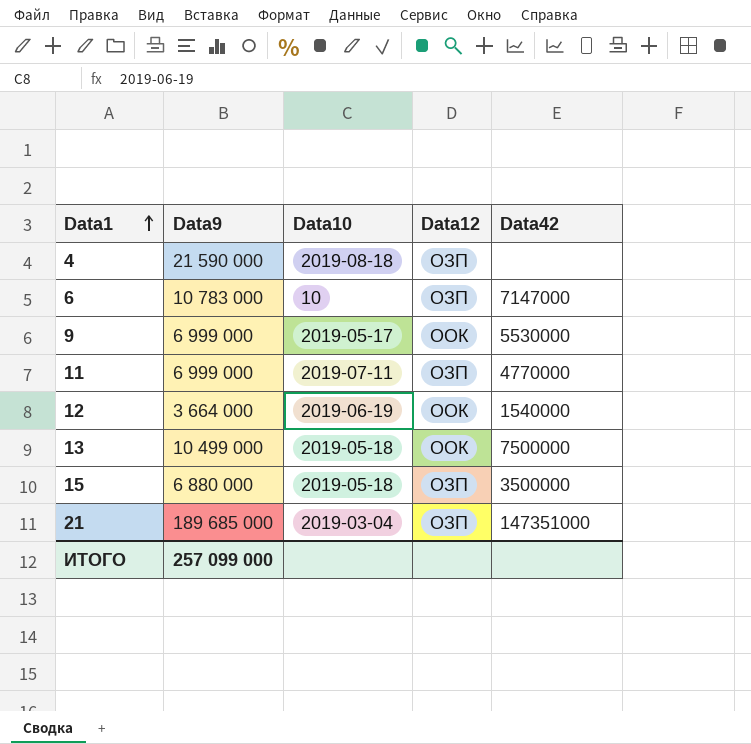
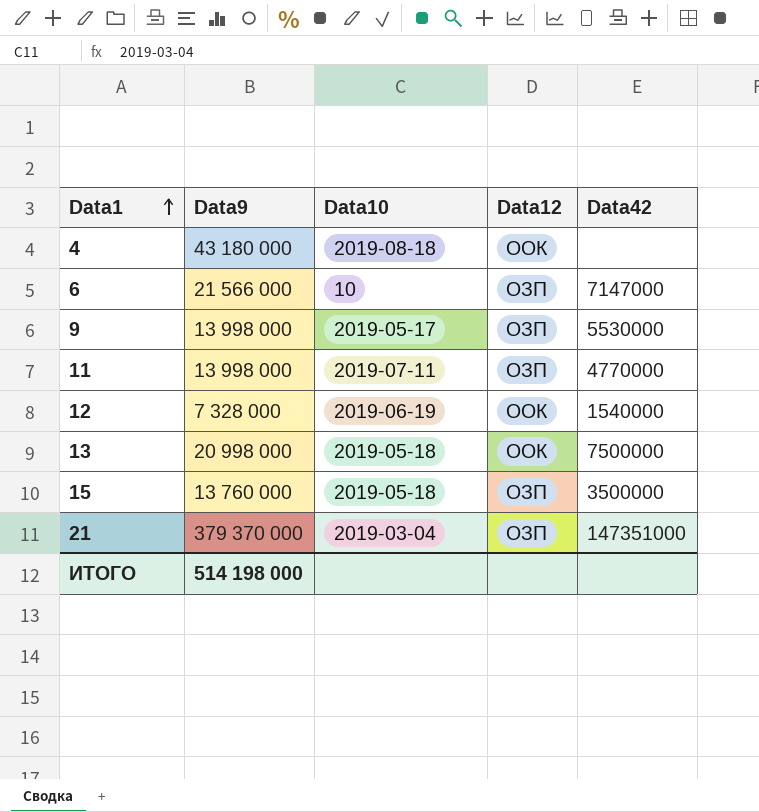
4 | Data9: 21 590 000 -> 43 180 000
4 | Data12: ОЗП -> ООК
6 | Data9: 10 783 000 -> 21 566 000
9 | Data9: 6 999 000 -> 13 998 000
9 | Data12: ООК -> ОЗП
11 | Data9: 6 999 000 -> 13 998 000
12 | Data9: 3 664 000 -> 7 328 000
13 | Data9: 10 499 000 -> 20 998 000
15 | Data9: 6 880 000 -> 13 760 000
21 | Data9: 189 685 000 -> 379 370 000
ИТОГО | Data9: 257 099 000 -> 514 198 000

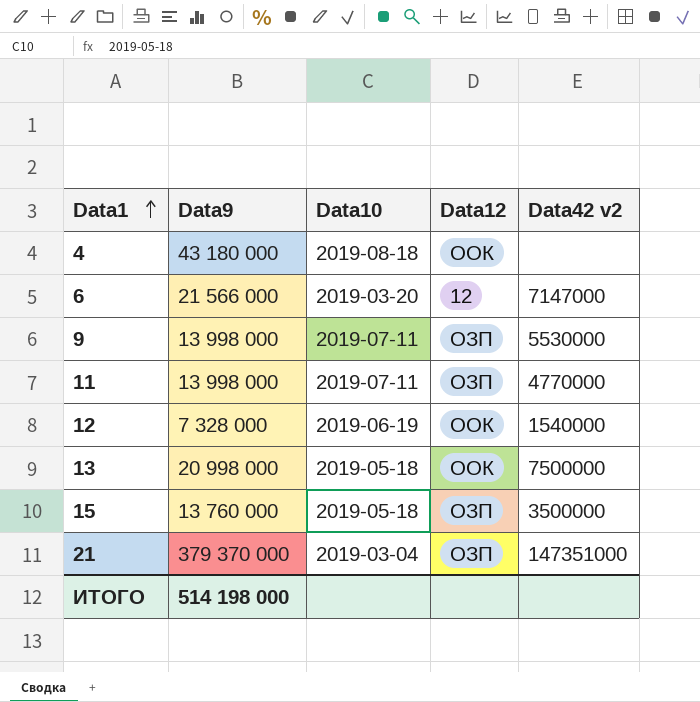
column name: Data42 -> Data42 v2
6 | Data10: 10 -> 2019-03-20
6 | Data12: ОЗП -> 12
9 | Data10: 2019-05-17 -> 2019-07-11

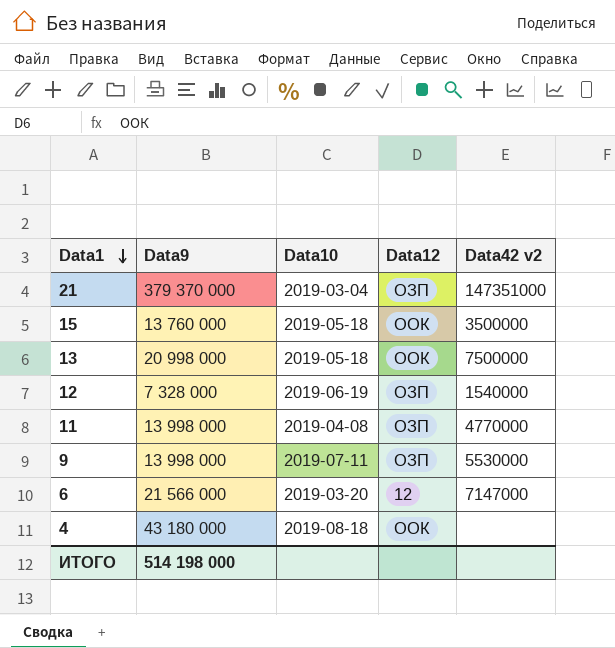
row order: Data1 ascending -> Data1 descending
15 | Data12: ОЗП -> ООК
12 | Data12: ООК -> ОЗП
11 | Data10: 2019-07-11 -> 2019-04-08

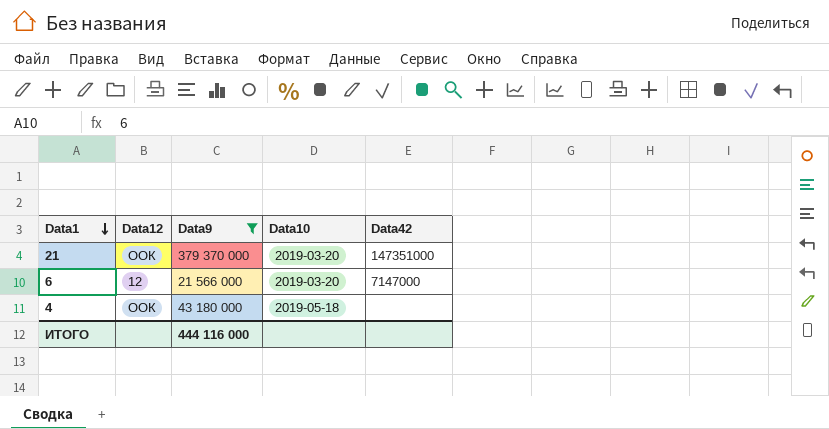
filter: none -> Data9 >= 21 566 000
column Data12 | position: 4 -> 2
column name: Data42 v2 -> Data42
21 | Data12: ОЗП -> ООК
21 | Data10: 2019-03-04 -> 2019-03-20
4 | Data10: 2019-08-18 -> 2019-05-18
ИТОГО | Data9: 514 198 000 -> 444 116 000

